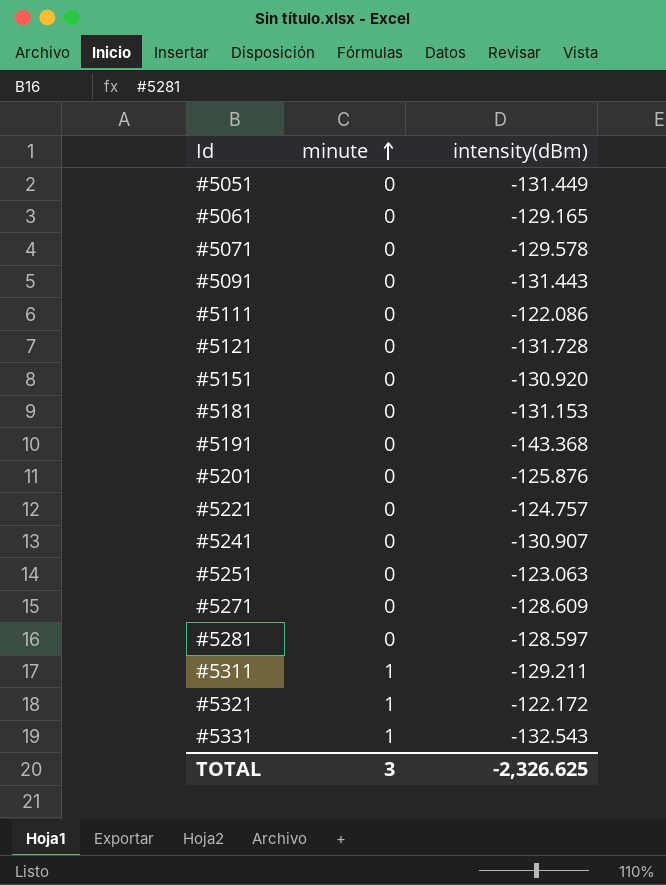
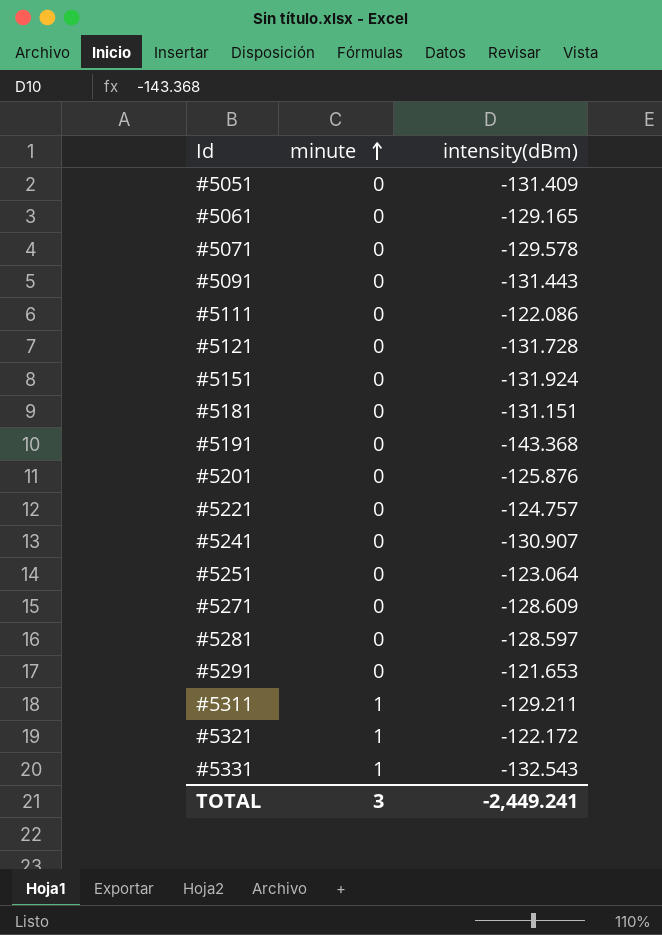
#5051 | intensity(dBm): -131.449 -> -131.409
#5151 | intensity(dBm): -130.920 -> -131.924
#5181 | intensity(dBm): -131.153 -> -131.151
#5251 | intensity(dBm): -123.063 -> -123.064
row #5291: none -> 0 | -121.653
TOTAL | intensity(dBm): -2,326.625 -> -2,449.241

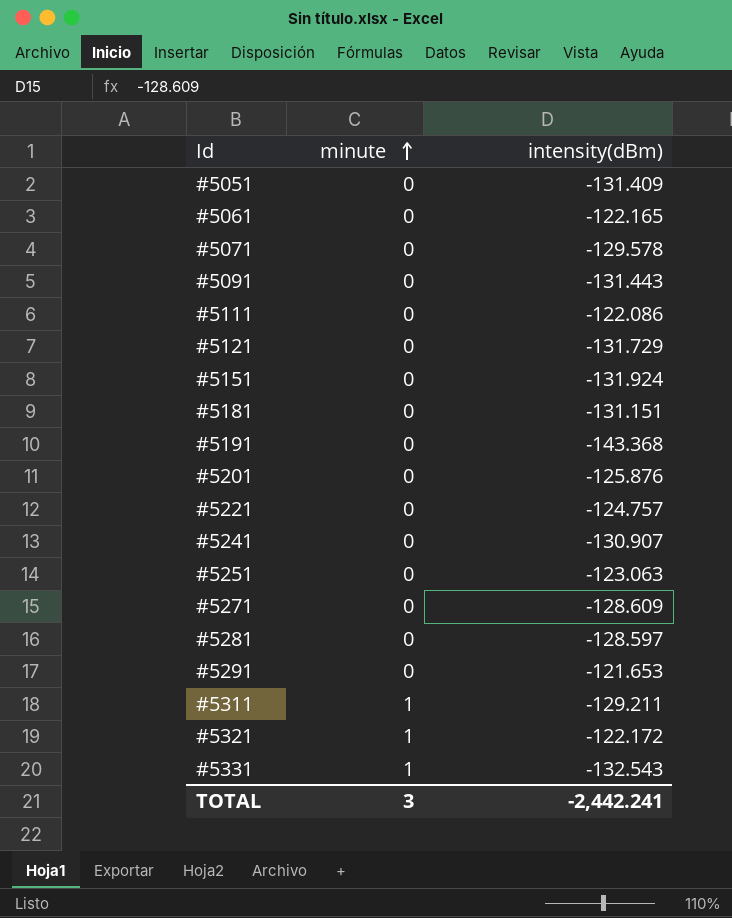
#5061 | intensity(dBm): -129.165 -> -122.165
#5121 | intensity(dBm): -131.728 -> -131.729
#5251 | intensity(dBm): -123.064 -> -123.063
TOTAL | intensity(dBm): -2,449.241 -> -2,442.241

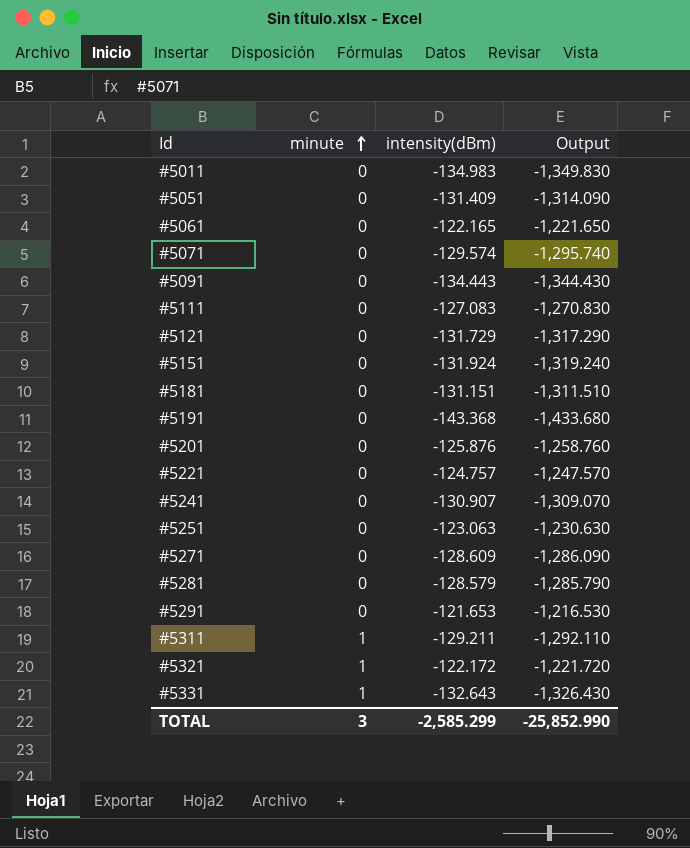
column Output | formula: none -> [intensity(dBm)] * 10
row #5011: none -> 0 | -134.983 | -1,349.830
#5071 | intensity(dBm): -129.578 -> -129.574
#5091 | intensity(dBm): -131.443 -> -134.443
#5111 | intensity(dBm): -122.086 -> -127.083
#5281 | intensity(dBm): -128.597 -> -128.579
#5331 | intensity(dBm): -132.543 -> -132.643
TOTAL | intensity(dBm): -2,442.241 -> -2,585.299

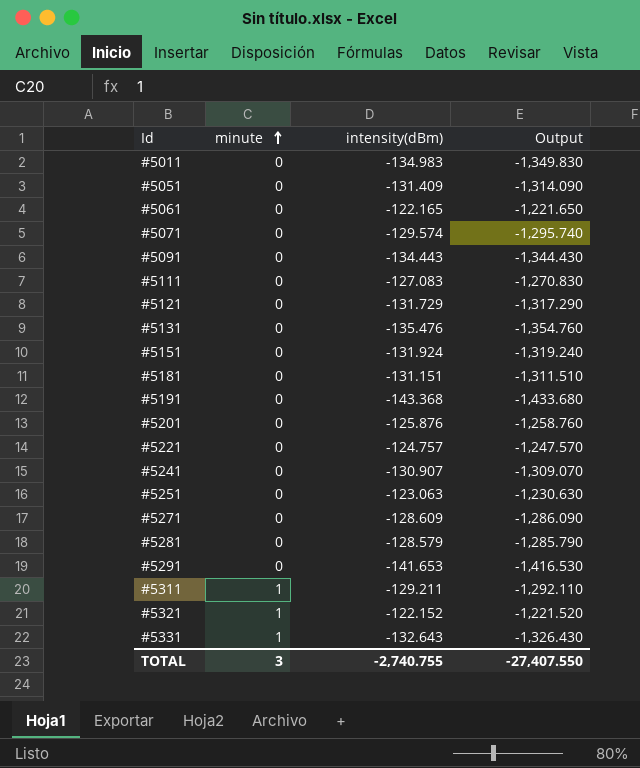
row #5131: none -> 0 | -135.476 | -1,354.760
#5291 | intensity(dBm): -121.653 -> -141.653
#5291 | Output: -1,216.530 -> -1,416.530
#5321 | intensity(dBm): -122.172 -> -122.152
#5321 | Output: -1,221.720 -> -1,221.520
TOTAL | intensity(dBm): -2,585.299 -> -2,740.755
TOTAL | Output: -25,852.990 -> -27,407.550

